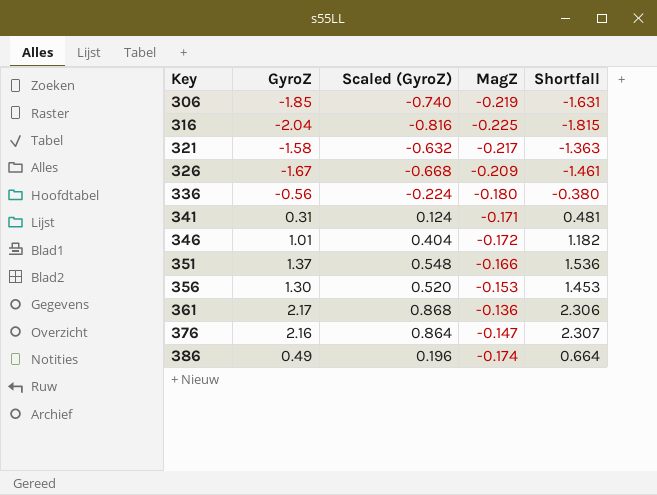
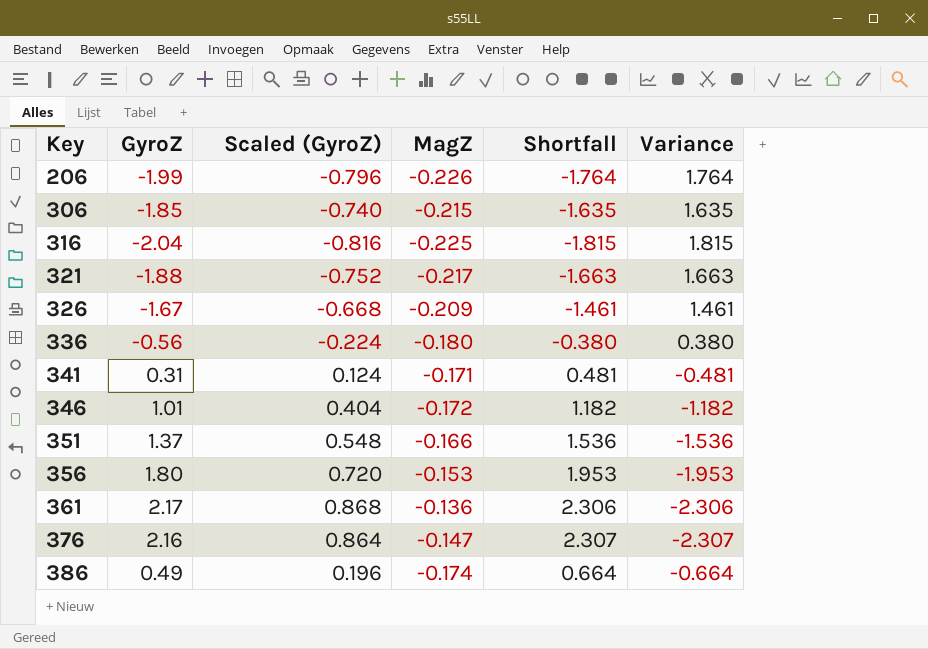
column Variance | formula: none -> [MagZ] - [GyroZ]
row 206: none -> -1.99 | -0.796 | -0.226 | -1.764 | 1.764
306 | MagZ: -0.219 -> -0.215
306 | Shortfall: -1.631 -> -1.635
321 | GyroZ: -1.58 -> -1.88
321 | Scaled (GyroZ): -0.632 -> -0.752
321 | Shortfall: -1.363 -> -1.663
356 | GyroZ: 1.30 -> 1.80
356 | Scaled (GyroZ): 0.520 -> 0.720
356 | Shortfall: 1.453 -> 1.953

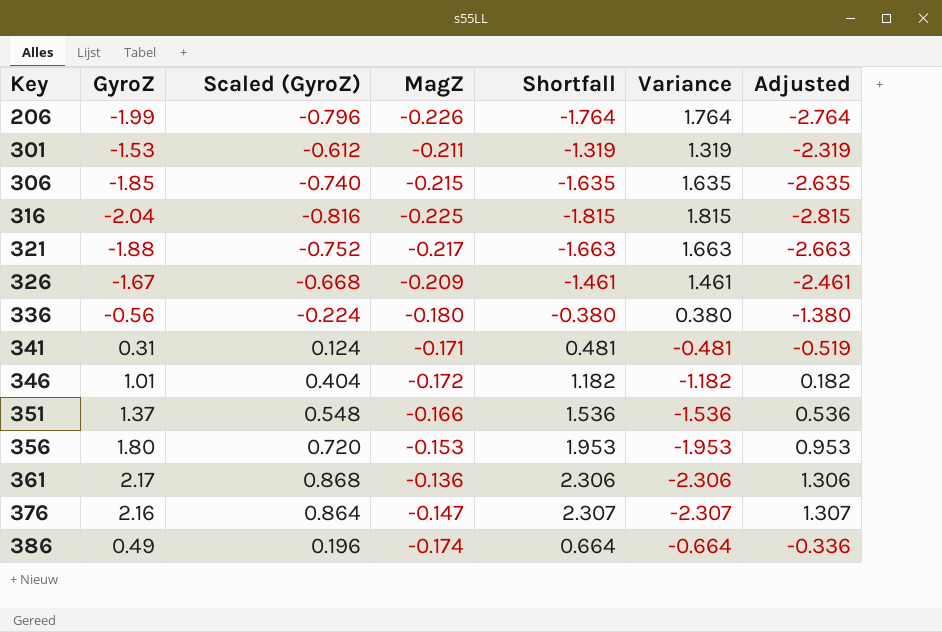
column Adjusted | formula: none -> [Shortfall] - 1
row 301: none -> -1.53 | -0.612 | -0.211 | -1.319 | 1.319 | -2.319

